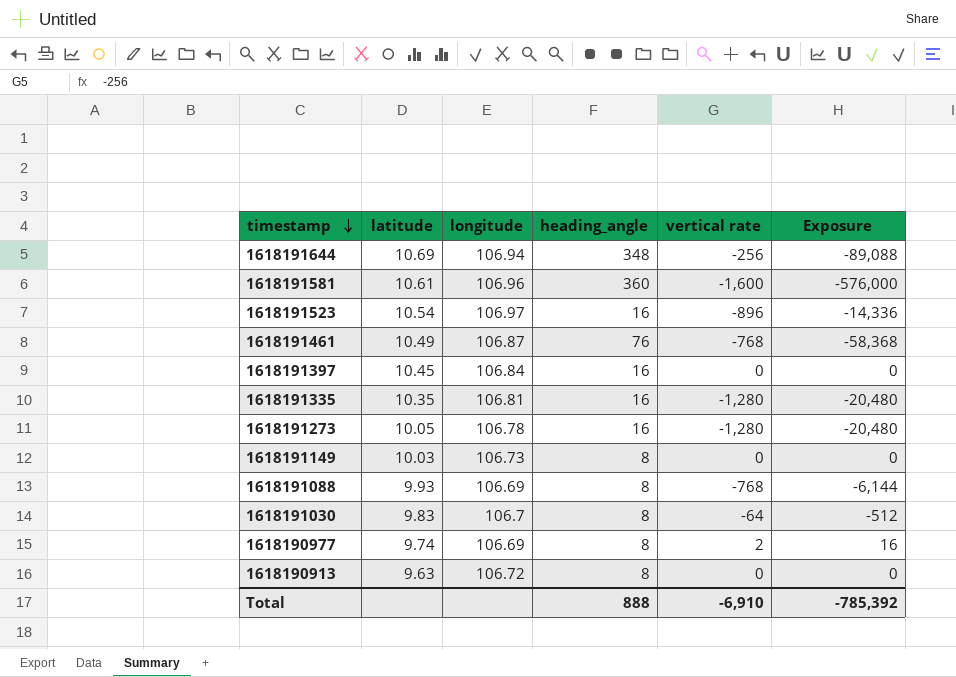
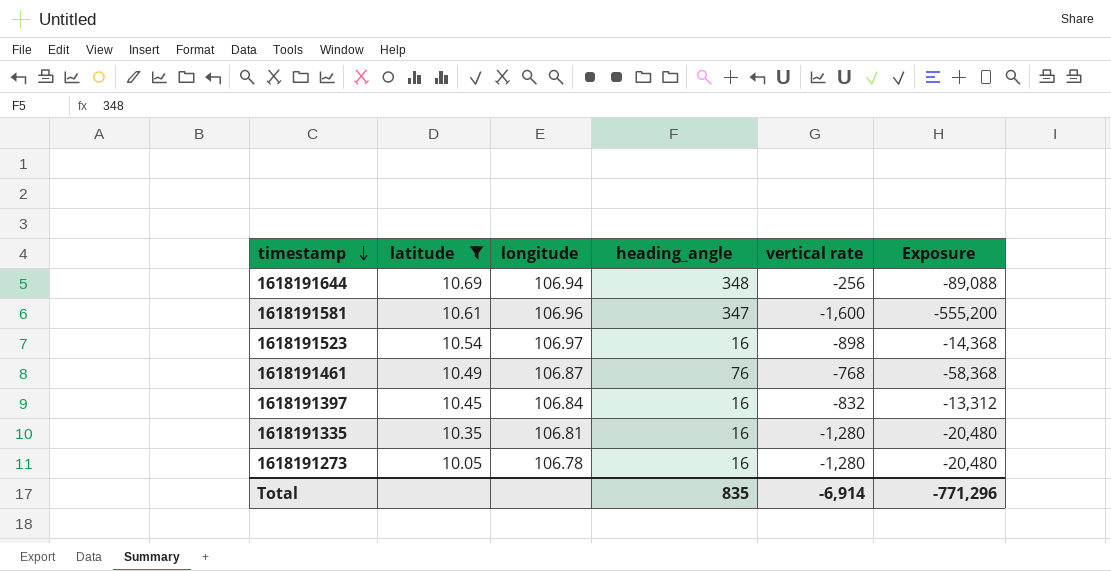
filter: none -> latitude >= 10.05
1618191581 | heading_angle: 360 -> 347
1618191581 | Exposure: -576,000 -> -555,200
1618191523 | vertical rate: -896 -> -898
1618191523 | Exposure: -14,336 -> -14,368
1618191397 | vertical rate: 0 -> -832
1618191397 | Exposure: 0 -> -13,312
Total | heading_angle: 888 -> 835
Total | vertical rate: -6,910 -> -6,914
Total | Exposure: -785,392 -> -771,296

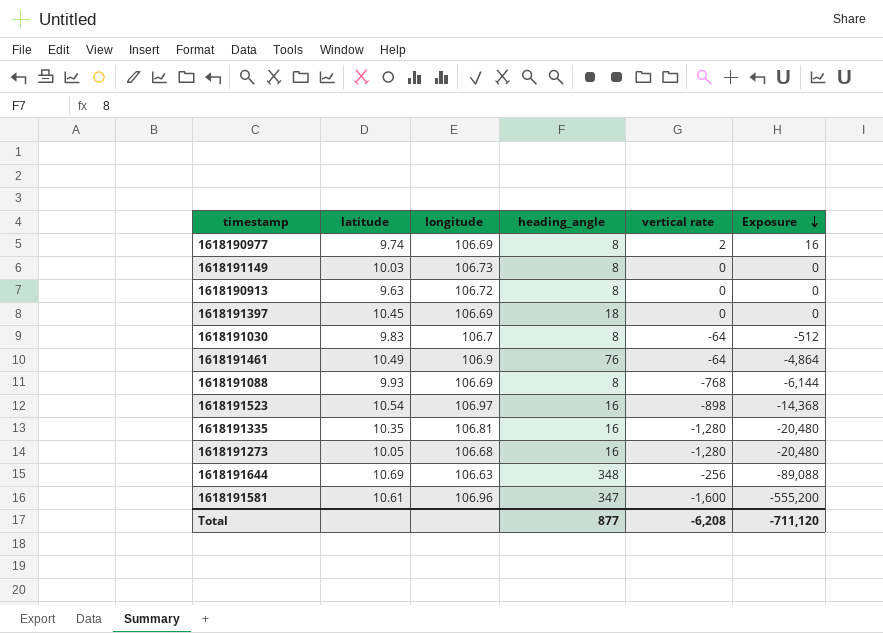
filter: latitude >= 10.05 -> none
row order: timestamp descending -> Exposure descending
1618191397 | longitude: 106.84 -> 106.69
1618191397 | heading_angle: 16 -> 18
1618191397 | vertical rate: -832 -> 0
1618191397 | Exposure: -13,312 -> 0
1618191461 | longitude: 106.87 -> 106.9
1618191461 | vertical rate: -768 -> -64
1618191461 | Exposure: -58,368 -> -4,864
1618191273 | longitude: 106.78 -> 106.68
1618191644 | longitude: 106.94 -> 106.63
Total | heading_angle: 835 -> 877
Total | vertical rate: -6,914 -> -6,208
Total | Exposure: -771,296 -> -711,120

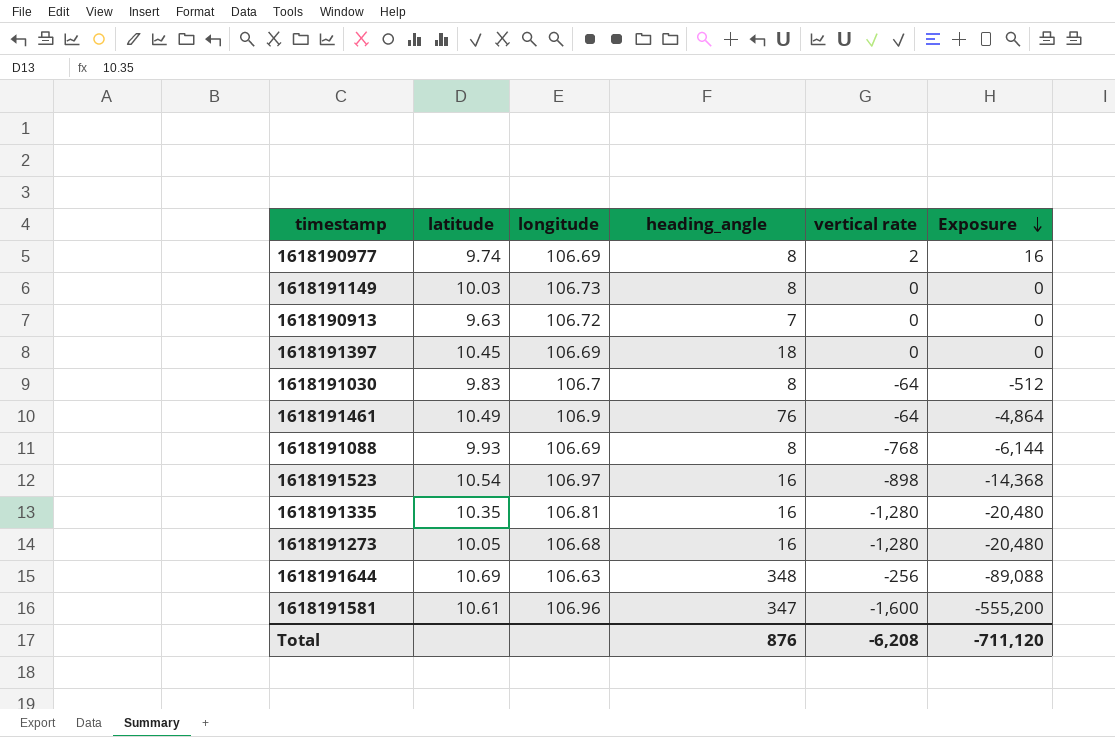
1618190913 | heading_angle: 8 -> 7
Total | heading_angle: 877 -> 876

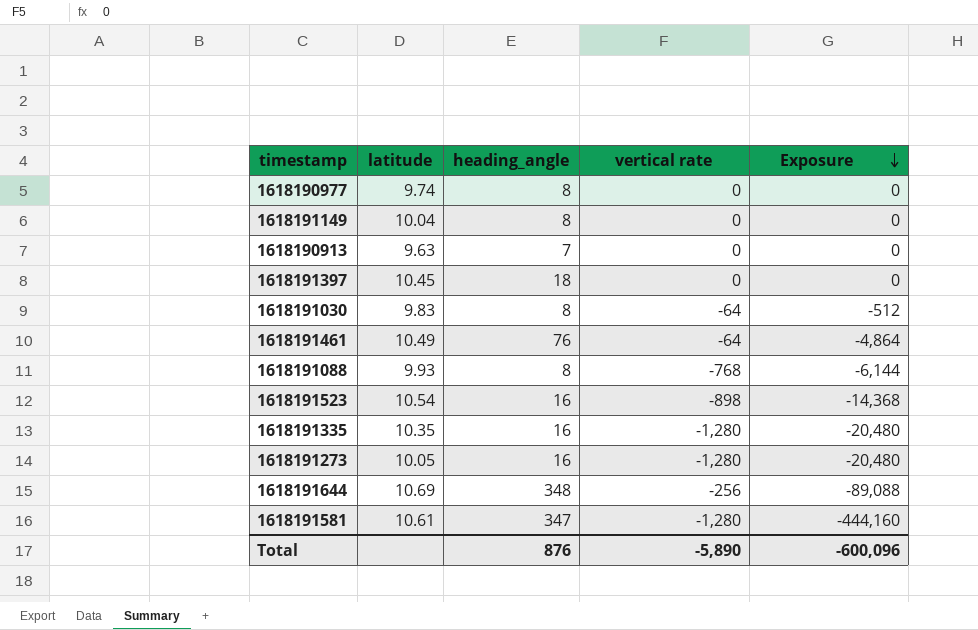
column longitude | position: 3 -> none
1618190977 | vertical rate: 2 -> 0
1618190977 | Exposure: 16 -> 0
1618191149 | latitude: 10.03 -> 10.04
1618191581 | vertical rate: -1,600 -> -1,280
1618191581 | Exposure: -555,200 -> -444,160
Total | vertical rate: -6,208 -> -5,890
Total | Exposure: -711,120 -> -600,096

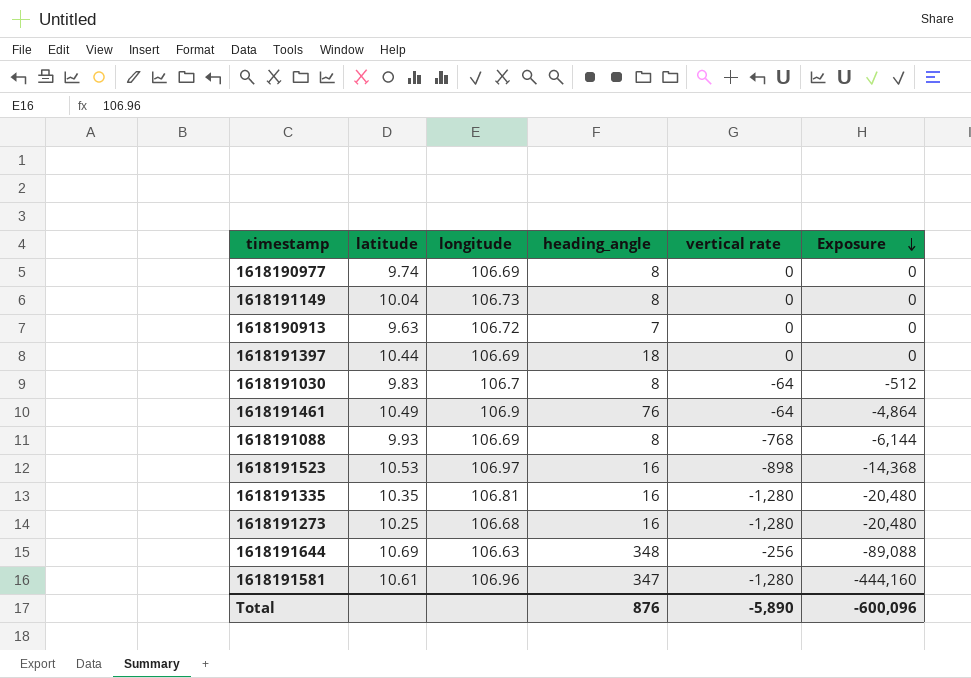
column longitude | position: none -> 3
1618191397 | latitude: 10.45 -> 10.44
1618191523 | latitude: 10.54 -> 10.53
1618191273 | latitude: 10.05 -> 10.25

